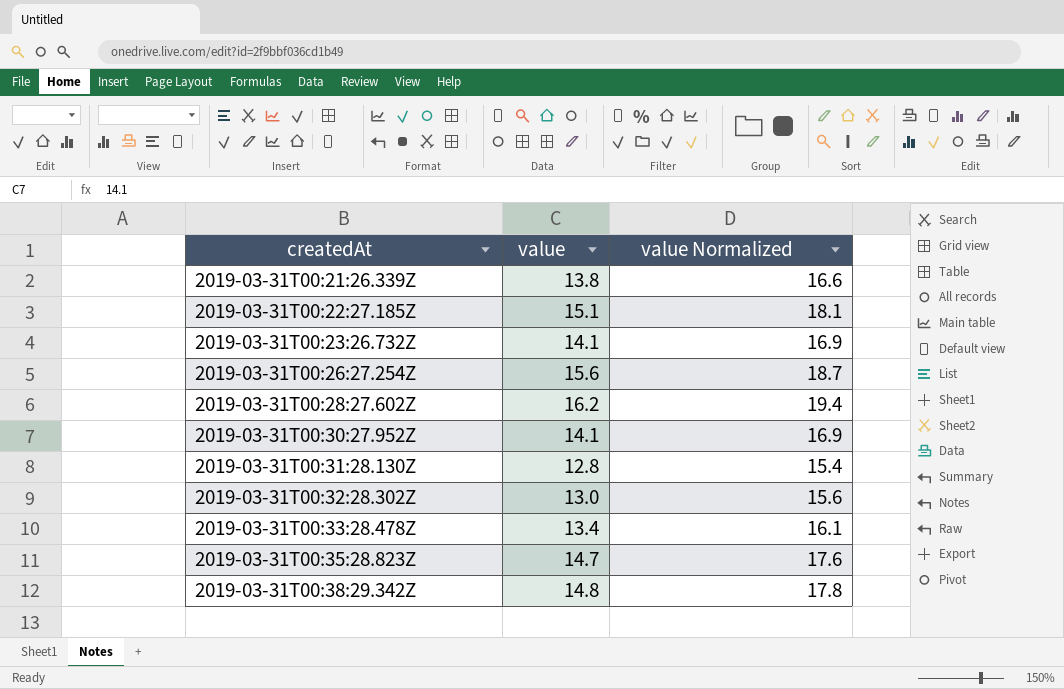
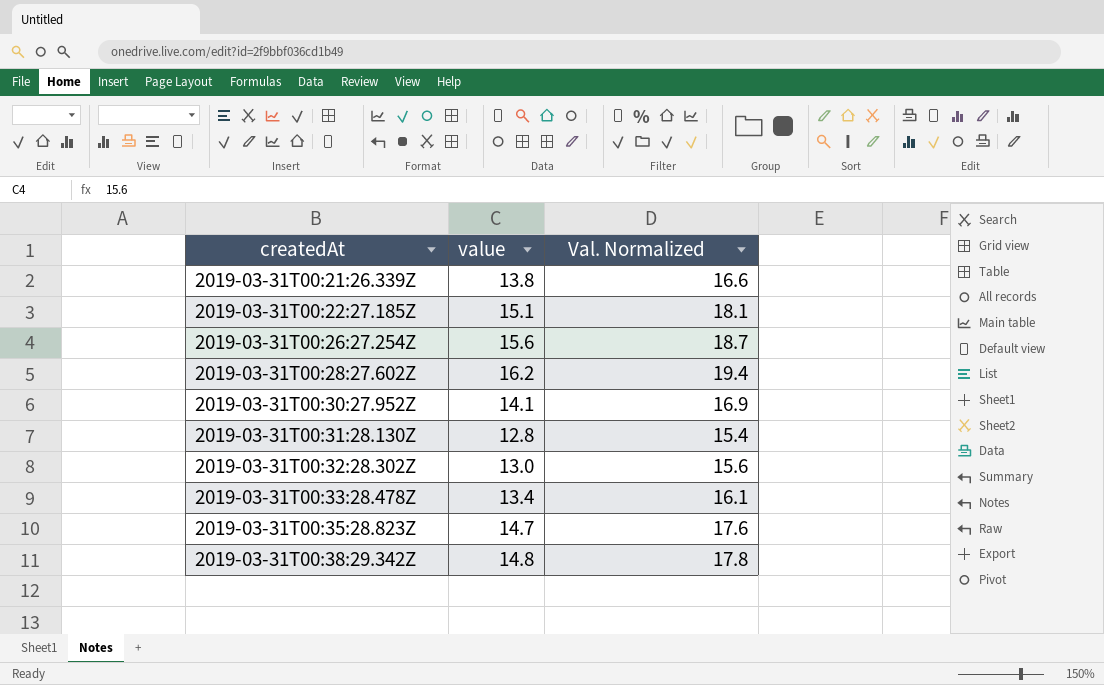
column name: value Normalized -> Val. Normalized
row 2019-03-31T00:23:26.732Z: 14.1 | 16.9 -> none

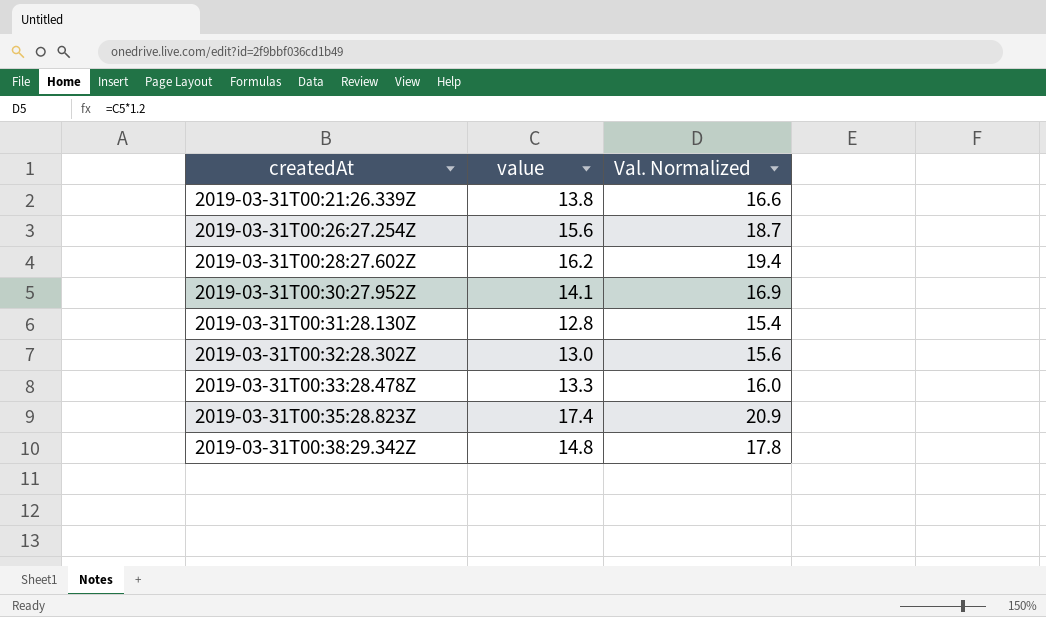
row 2019-03-31T00:22:27.185Z: 15.1 | 18.1 -> none
2019-03-31T00:33:28.478Z | value: 13.4 -> 13.3
2019-03-31T00:33:28.478Z | Val. Normalized: 16.1 -> 16.0
2019-03-31T00:35:28.823Z | value: 14.7 -> 17.4
2019-03-31T00:35:28.823Z | Val. Normalized: 17.6 -> 20.9

